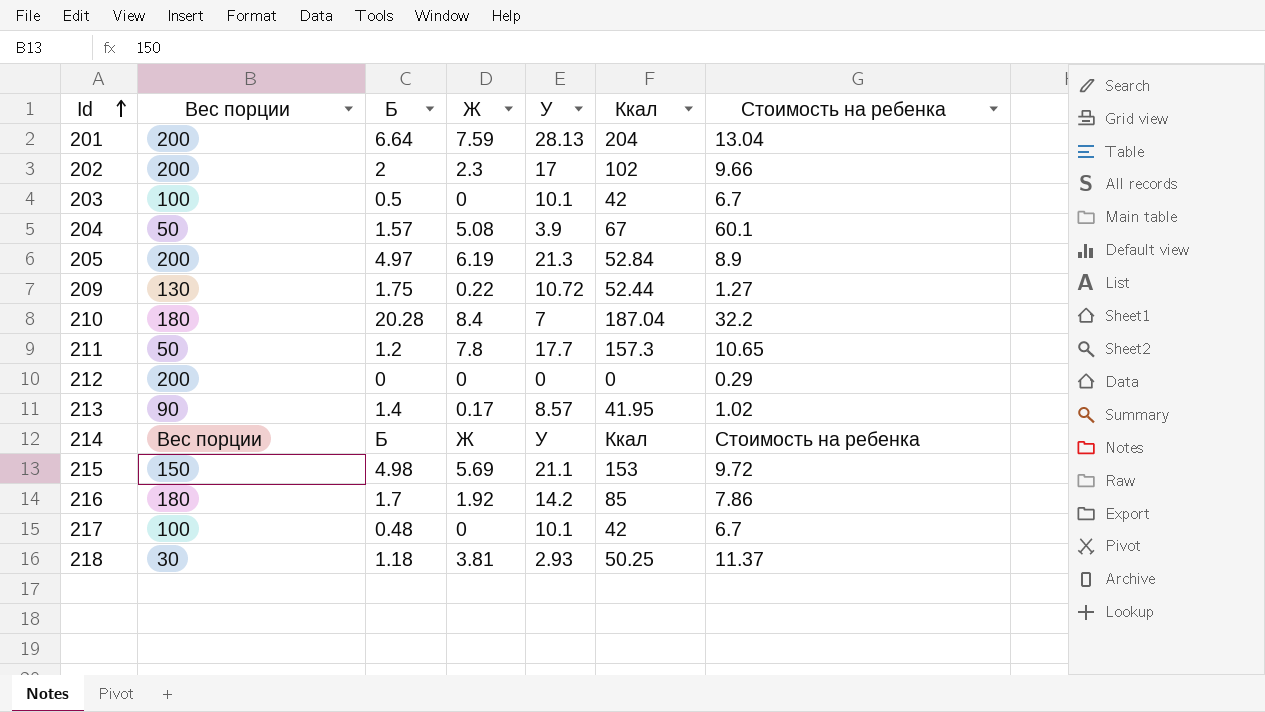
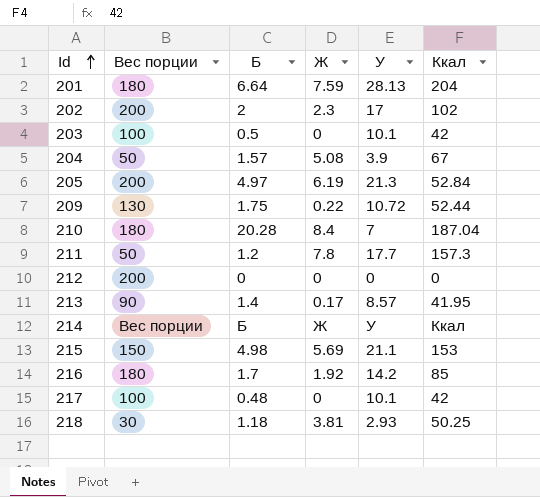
column Стоимость на ребенка | position: 7 -> none
201 | Вес порции: 200 -> 180

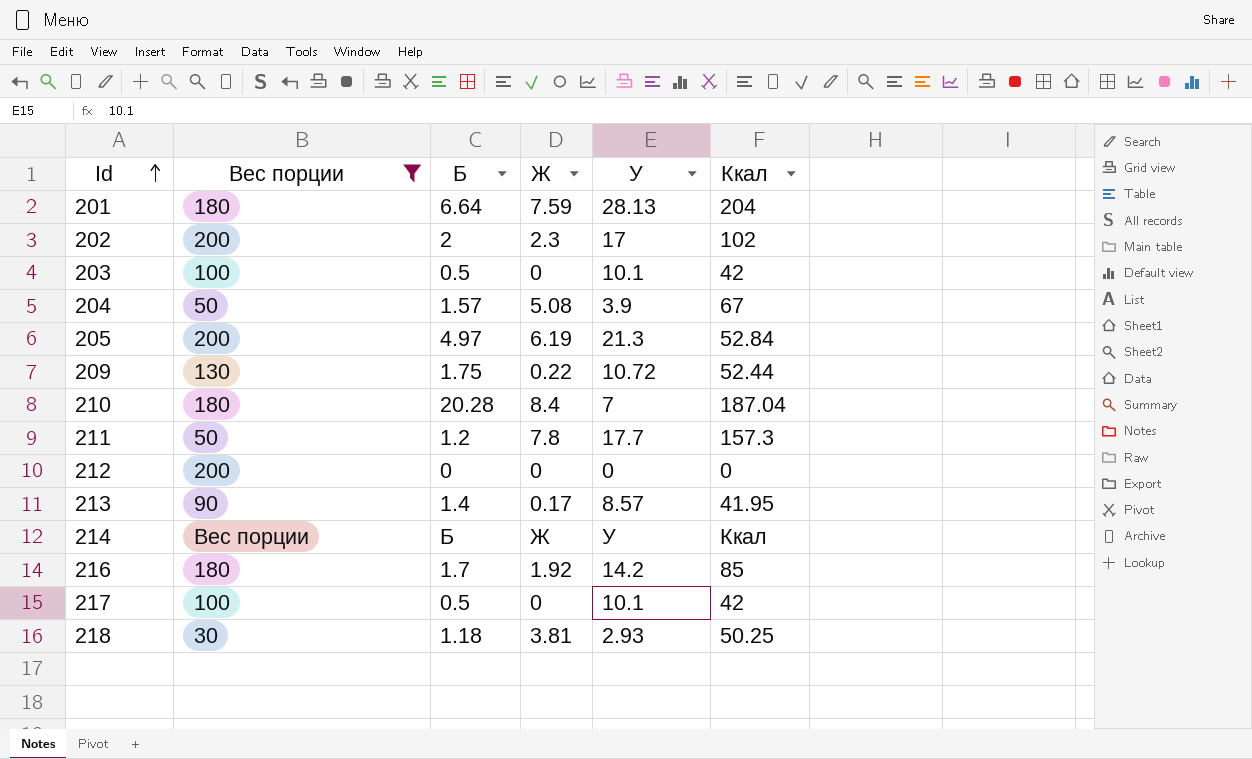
filter: none -> Вес порции != 150
217 | Б: 0.48 -> 0.5

